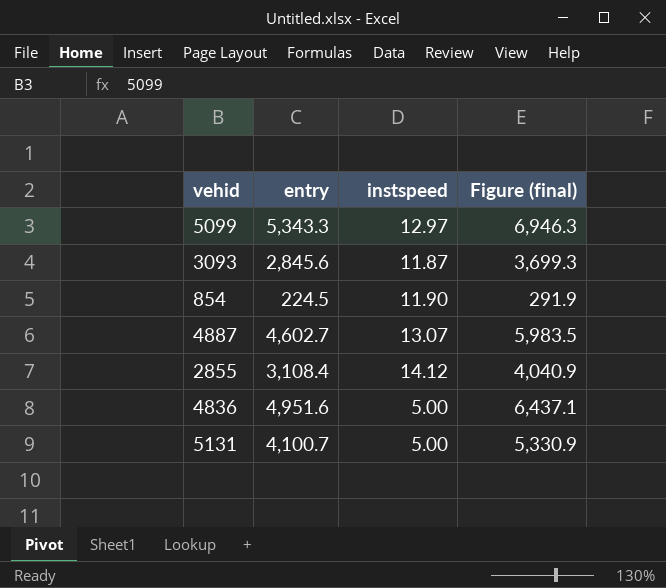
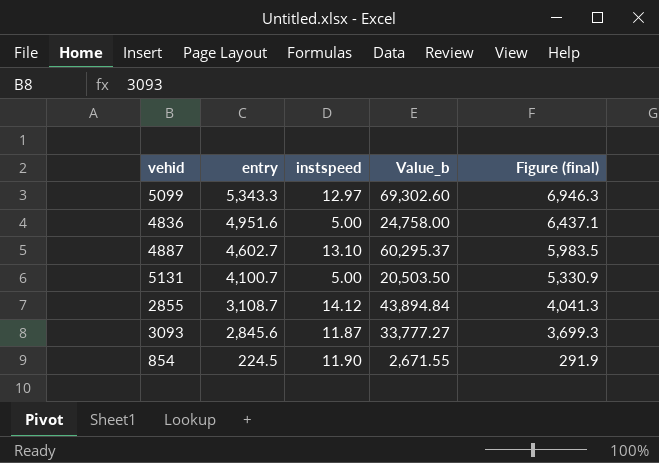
row order: none -> entry descending
column Value_b | formula: none -> [entry] * [instspeed]
4887 | instspeed: 13.07 -> 13.10
2855 | entry: 3,108.4 -> 3,108.7
2855 | Figure (final): 4,040.9 -> 4,041.3

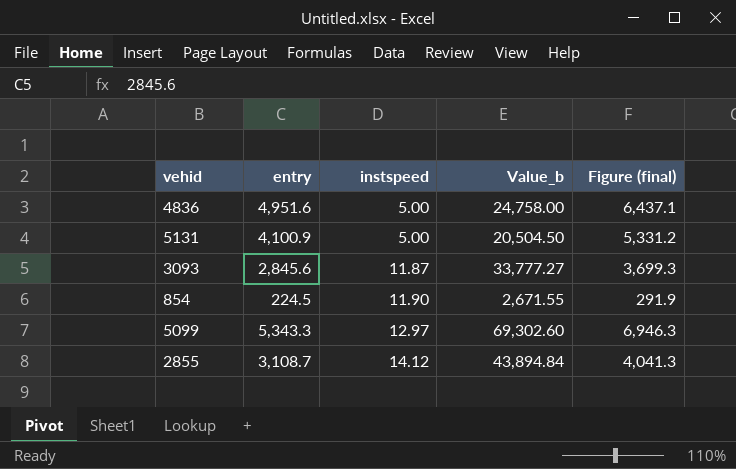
row order: entry descending -> instspeed ascending
row 4887: 4,602.7 | 13.10 | 60,295.37 | 5,983.5 -> none
5131 | entry: 4,100.7 -> 4,100.9
5131 | Value_b: 20,503.50 -> 20,504.50
5131 | Figure (final): 5,330.9 -> 5,331.2

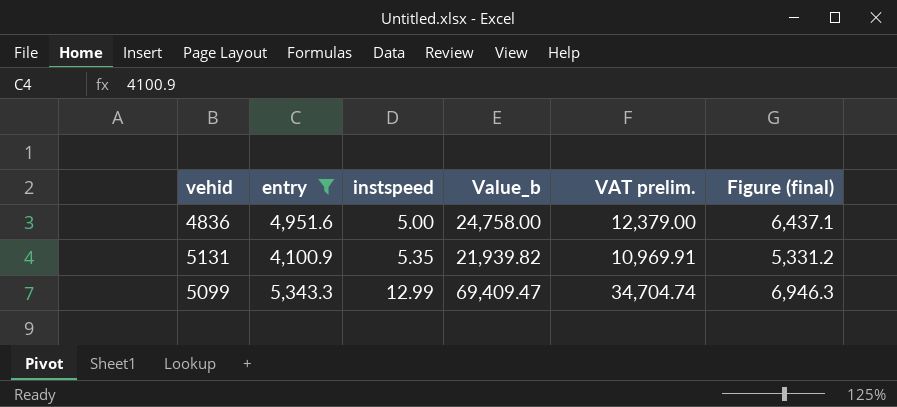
filter: none -> entry >= 4,100.9
column VAT prelim. | formula: none -> [Value_b] * 0.5
5131 | instspeed: 5.00 -> 5.35
5131 | Value_b: 20,504.50 -> 21,939.82
5099 | instspeed: 12.97 -> 12.99
5099 | Value_b: 69,302.60 -> 69,409.47

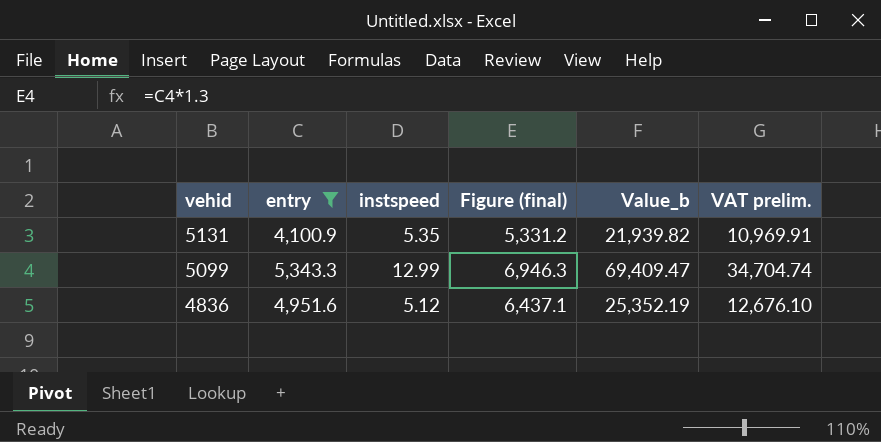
row order: instspeed ascending -> vehid descending
column Figure (final) | position: 6 -> 4
4836 | instspeed: 5.00 -> 5.12
4836 | Value_b: 24,758.00 -> 25,352.19
4836 | VAT prelim.: 12,379.00 -> 12,676.10

